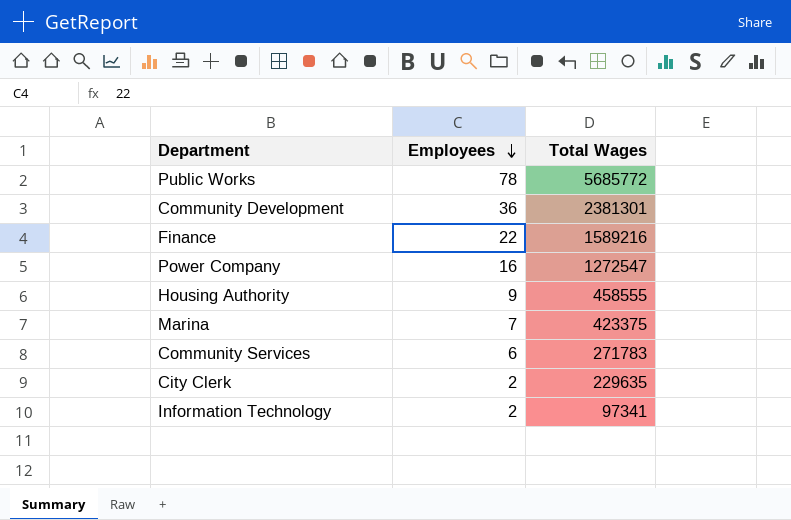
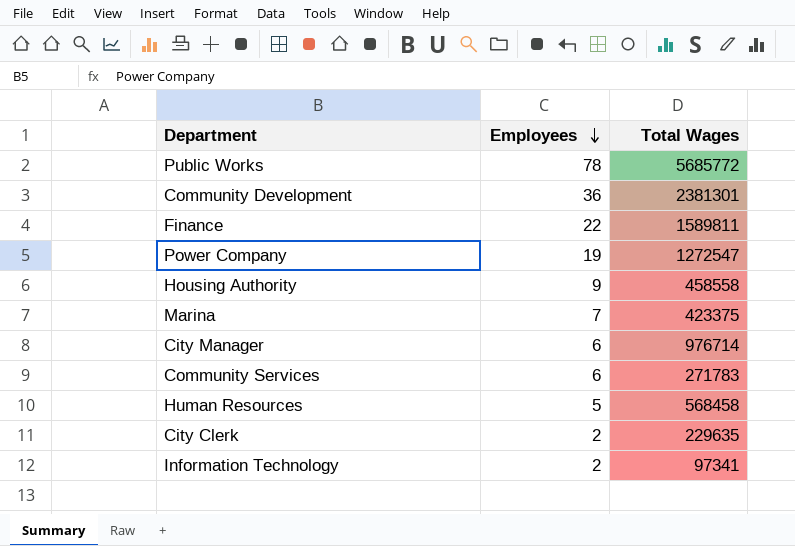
Finance | Total Wages: 1589216 -> 1589811
Power Company | Employees: 16 -> 19
Housing Authority | Total Wages: 458555 -> 458558
row City Manager: none -> 6 | 976714
row Human Resources: none -> 5 | 568458

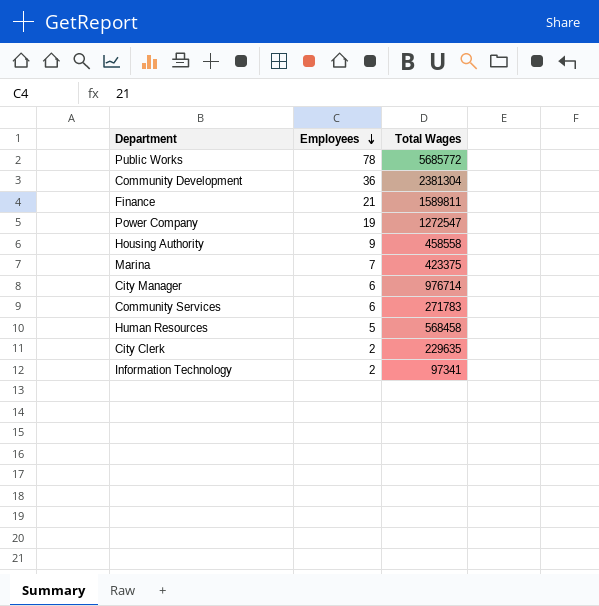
Community Development | Total Wages: 2381301 -> 2381304
Finance | Employees: 22 -> 21

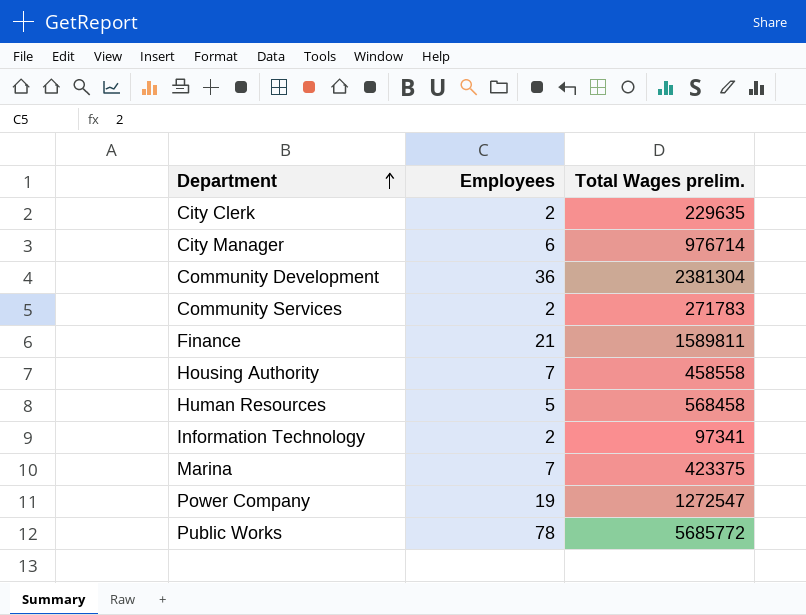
row order: Employees descending -> Department ascending
column name: Total Wages -> Total Wages prelim.
Community Services | Employees: 6 -> 2
Housing Authority | Employees: 9 -> 7

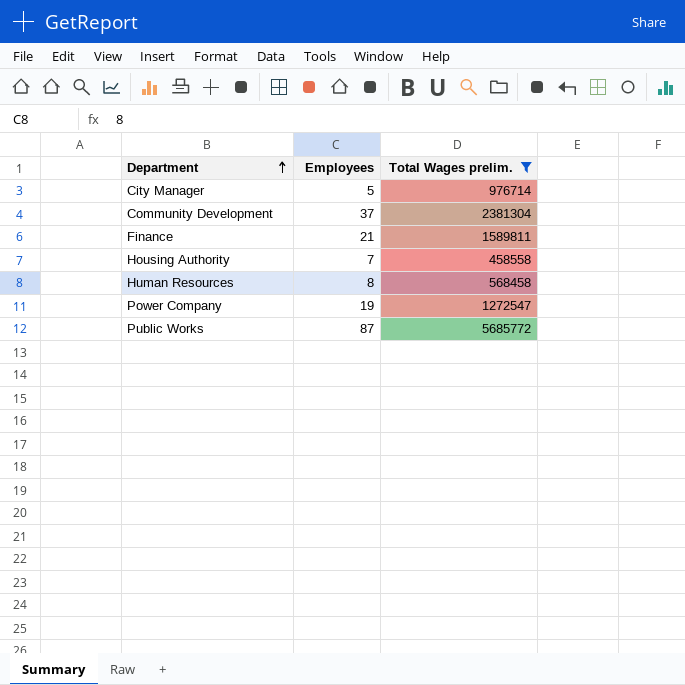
filter: none -> Total Wages prelim. >= 458558
City Manager | Employees: 6 -> 5
Community Development | Employees: 36 -> 37
Human Resources | Employees: 5 -> 8
Public Works | Employees: 78 -> 87

